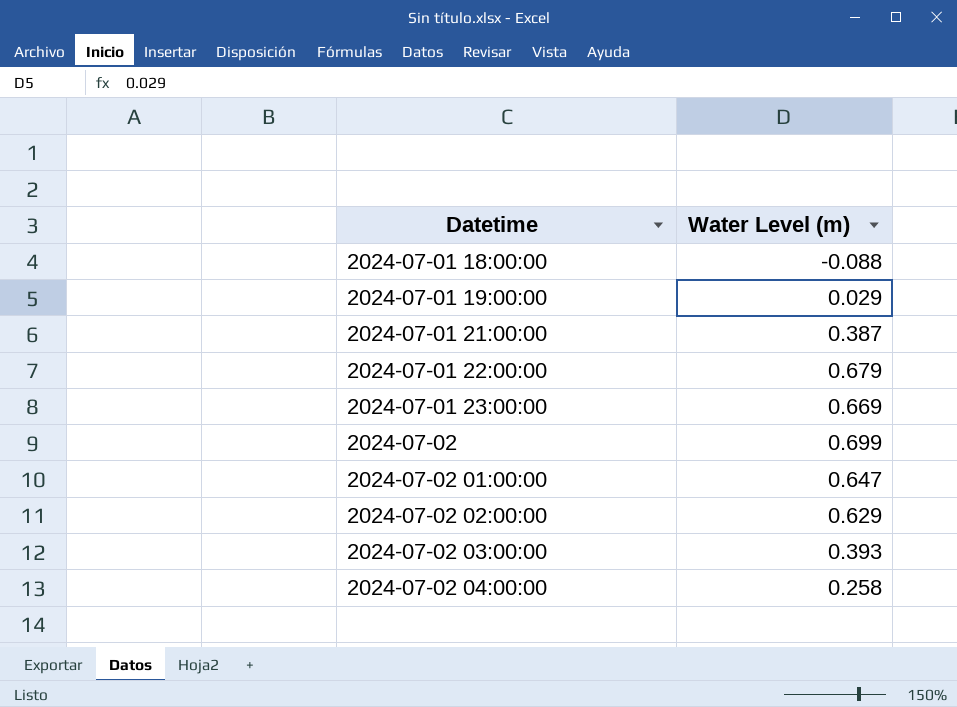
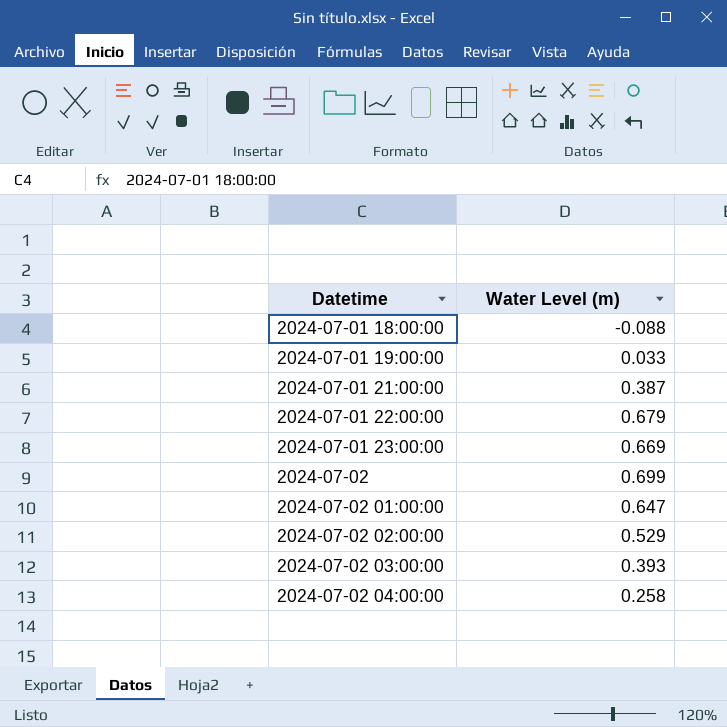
2024-07-01 19:00:00 | Water Level (m): 0.029 -> 0.033
2024-07-02 02:00:00 | Water Level (m): 0.629 -> 0.529

